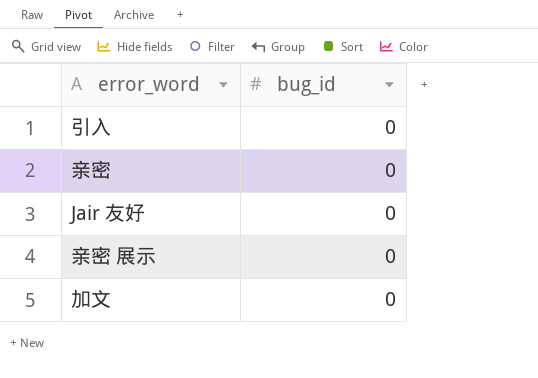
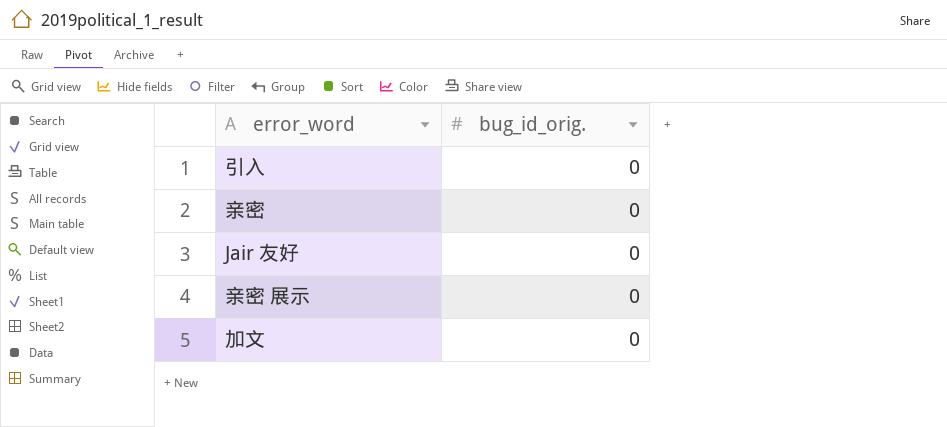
column name: bug_id -> bug_id_orig.

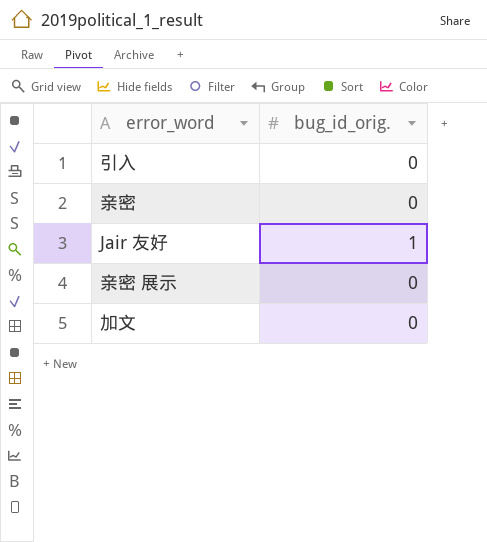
Jair 友好 | bug_id_orig.: 0 -> 1

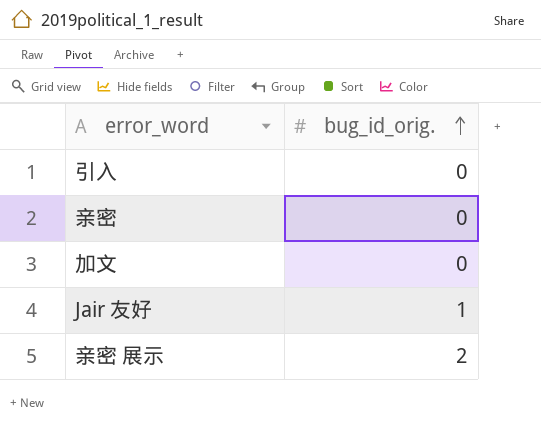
row order: none -> bug_id_orig. ascending
亲密 展示 | bug_id_orig.: 0 -> 2

